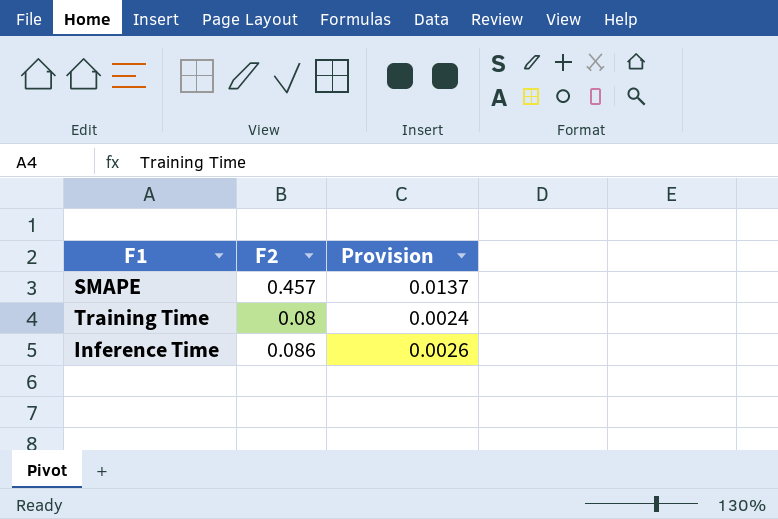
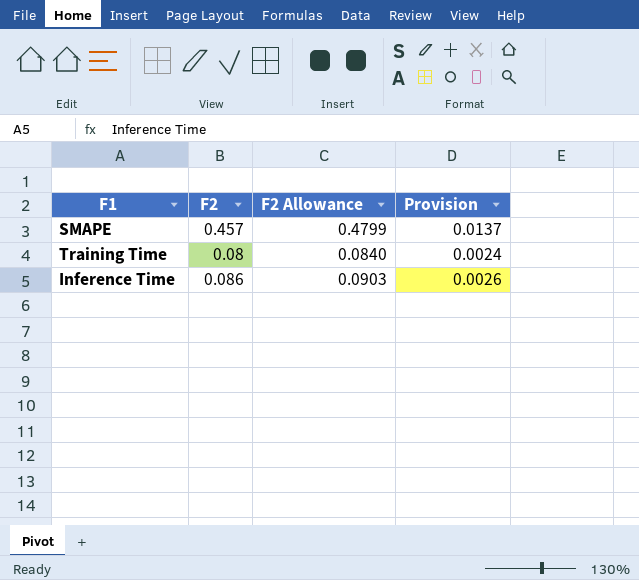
column F2 Allowance | formula: none -> [F2] * 1.05

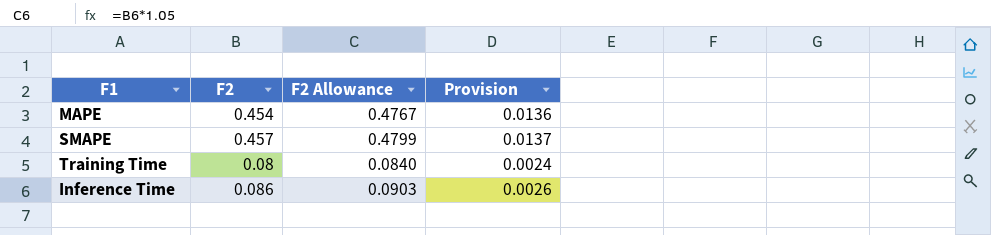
row MAPE: none -> 0.454 | 0.4767 | 0.0136

